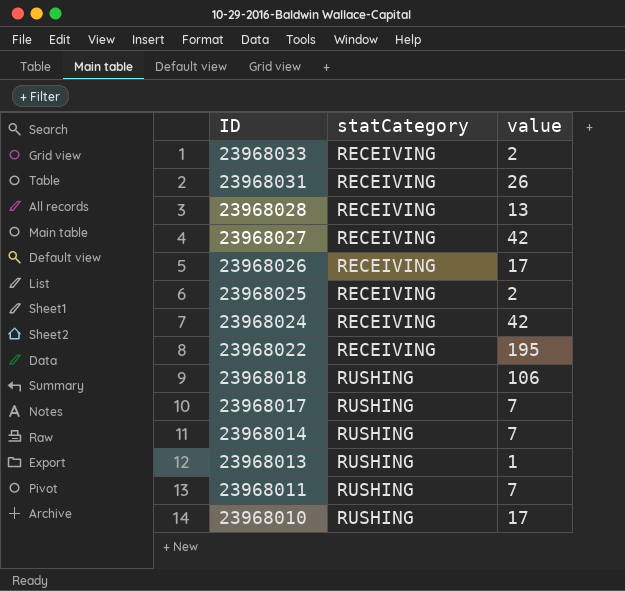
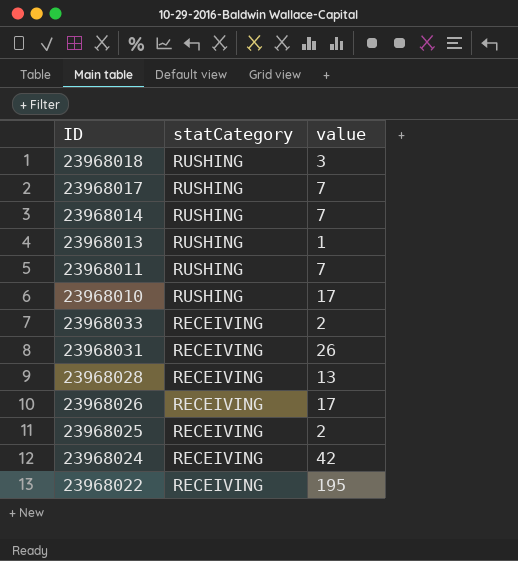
row order: ID descending -> statCategory descending
row 23968027: RECEIVING | 42 -> none
23968018 | value: 106 -> 3

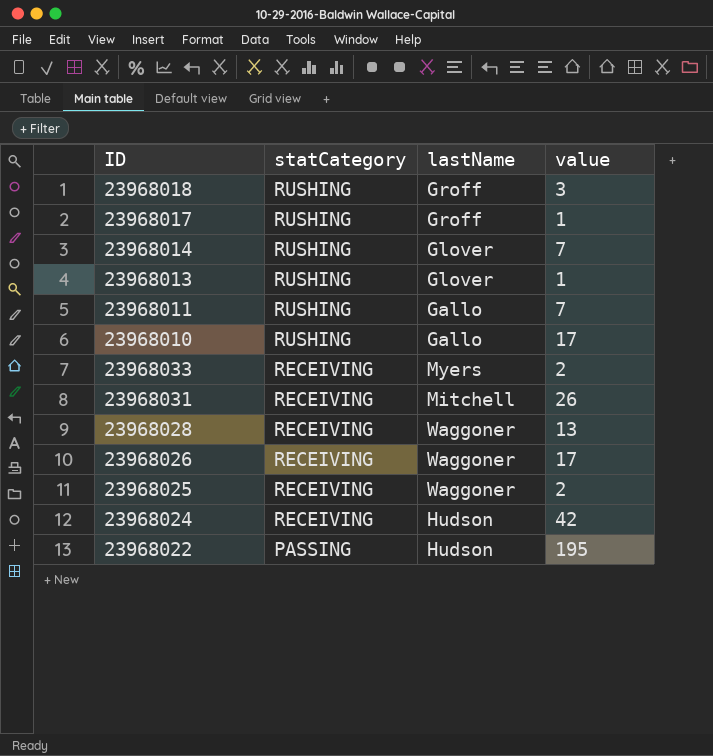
column lastName | position: none -> 3
23968017 | value: 7 -> 1
23968022 | statCategory: RECEIVING -> PASSING

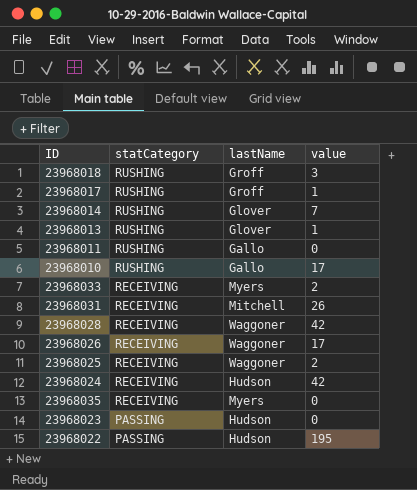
23968011 | value: 7 -> 0
23968028 | value: 13 -> 42
row 23968035: none -> RECEIVING | Myers | 0
row 23968023: none -> PASSING | Hudson | 0

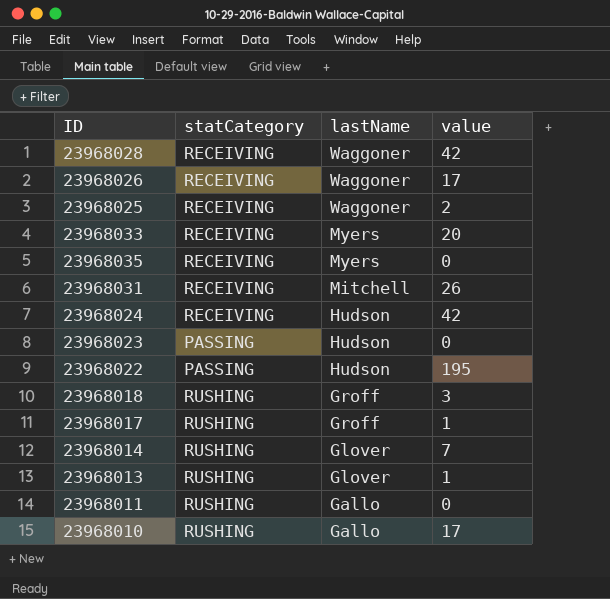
row order: statCategory descending -> lastName descending
23968033 | value: 2 -> 20

